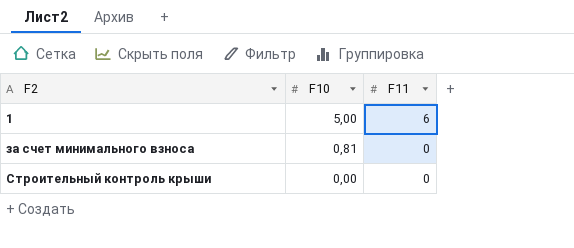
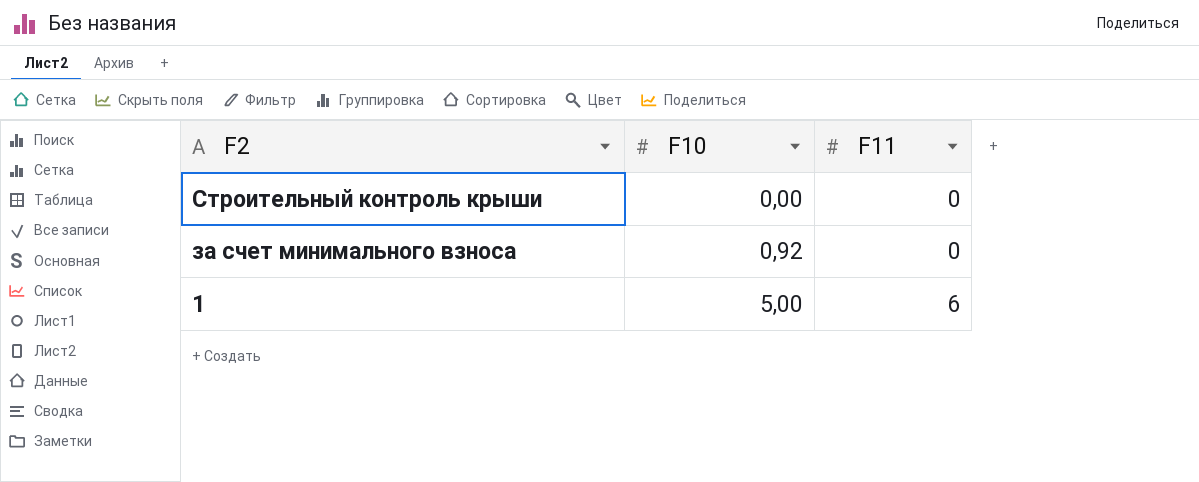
row order: F2 ascending -> F2 descending
за счет минимального взноса | F10: 0,81 -> 0,92

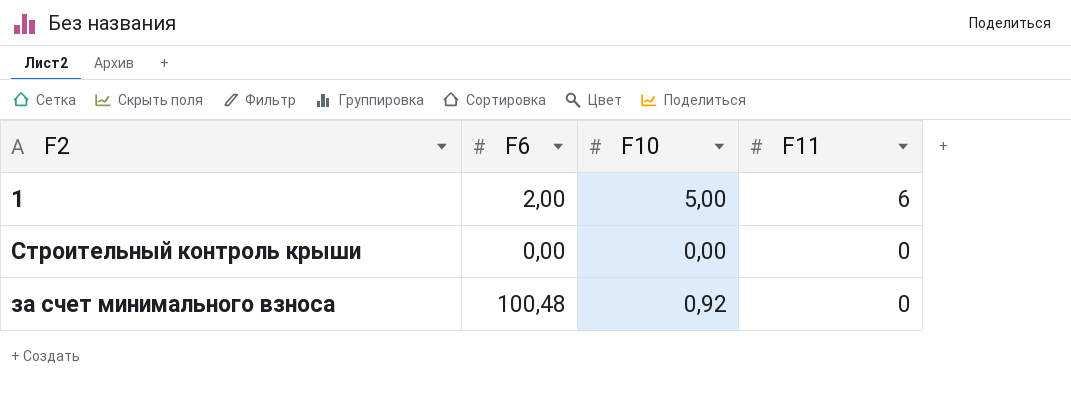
row order: F2 descending -> F11 descending
column F6 | position: none -> 2

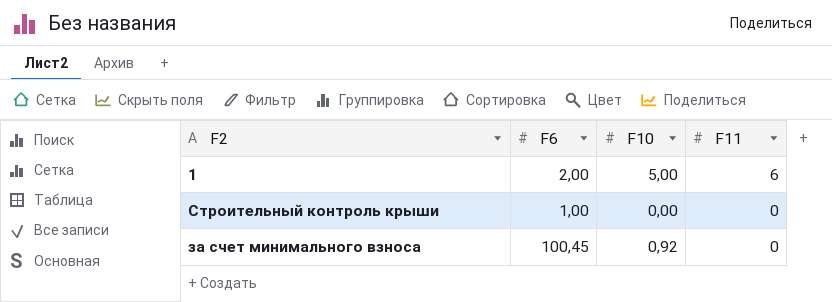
Строительный контроль крыши | F6: 0,00 -> 1,00
за счет минимального взноса | F6: 100,48 -> 100,45

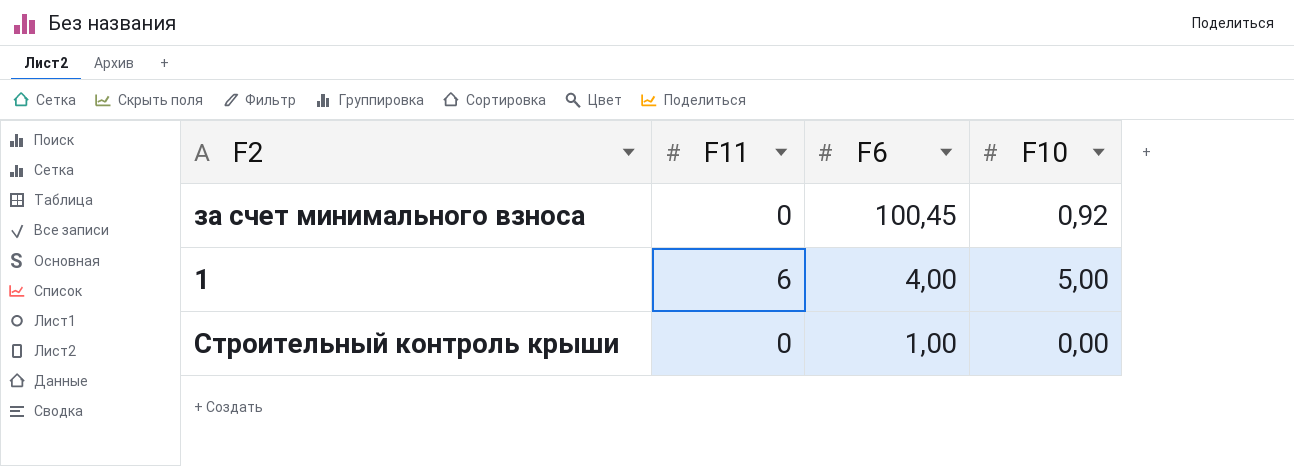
row order: F11 descending -> F6 descending
column F11 | position: 4 -> 2
1 | F6: 2,00 -> 4,00

